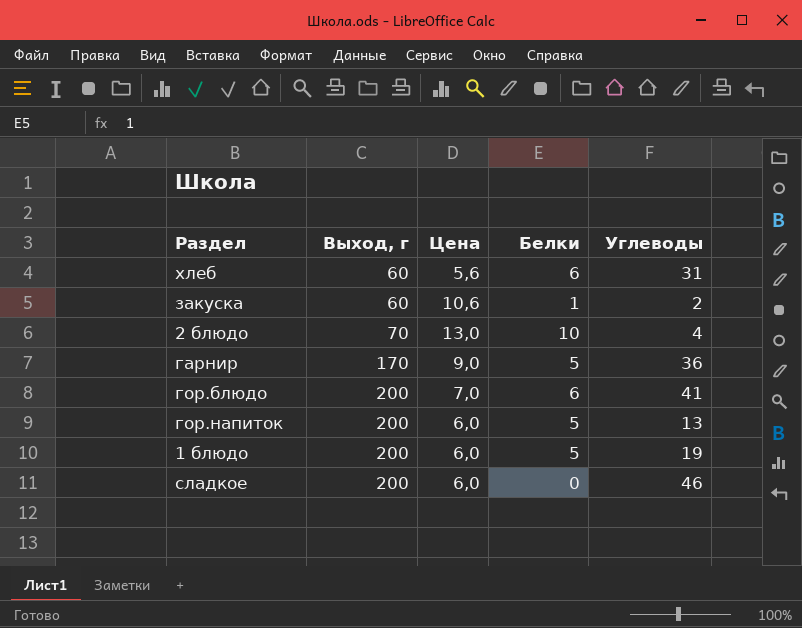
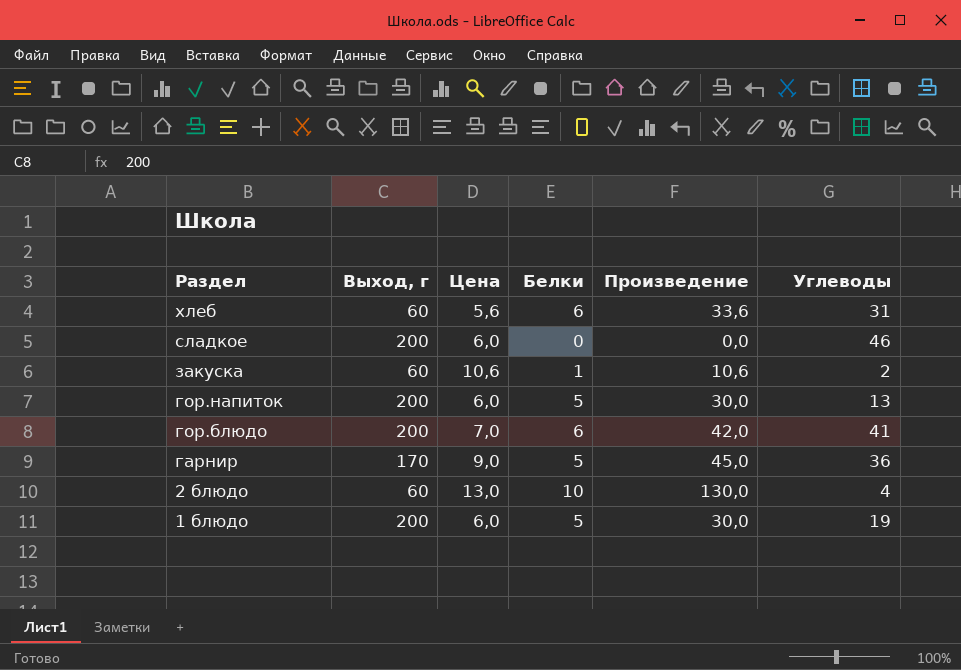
row order: Выход, г ascending -> Раздел descending
column Произведение | formula: none -> [Цена] * [Белки]
2 блюдо | Выход, г: 70 -> 60

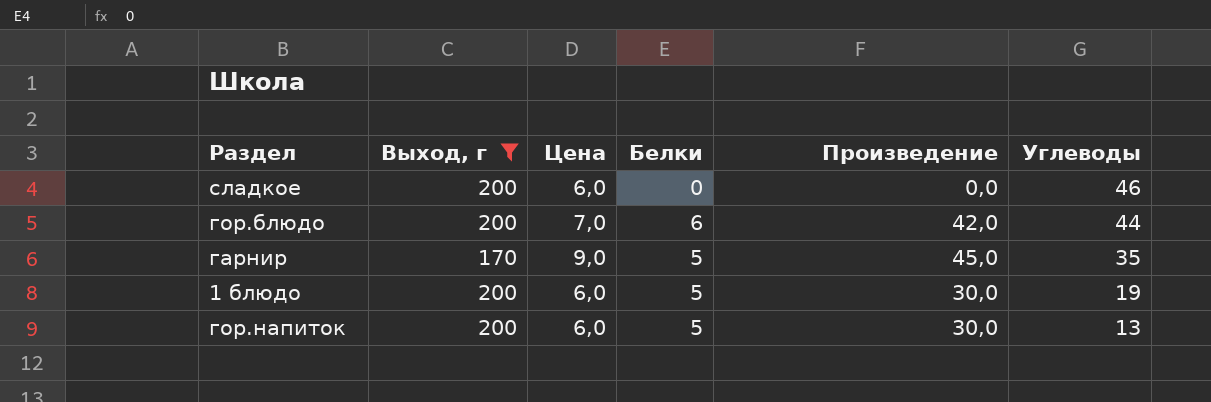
filter: none -> Выход, г != 60
row order: Раздел descending -> Углеводы descending
гор.блюдо | Углеводы: 41 -> 44
гарнир | Углеводы: 36 -> 35

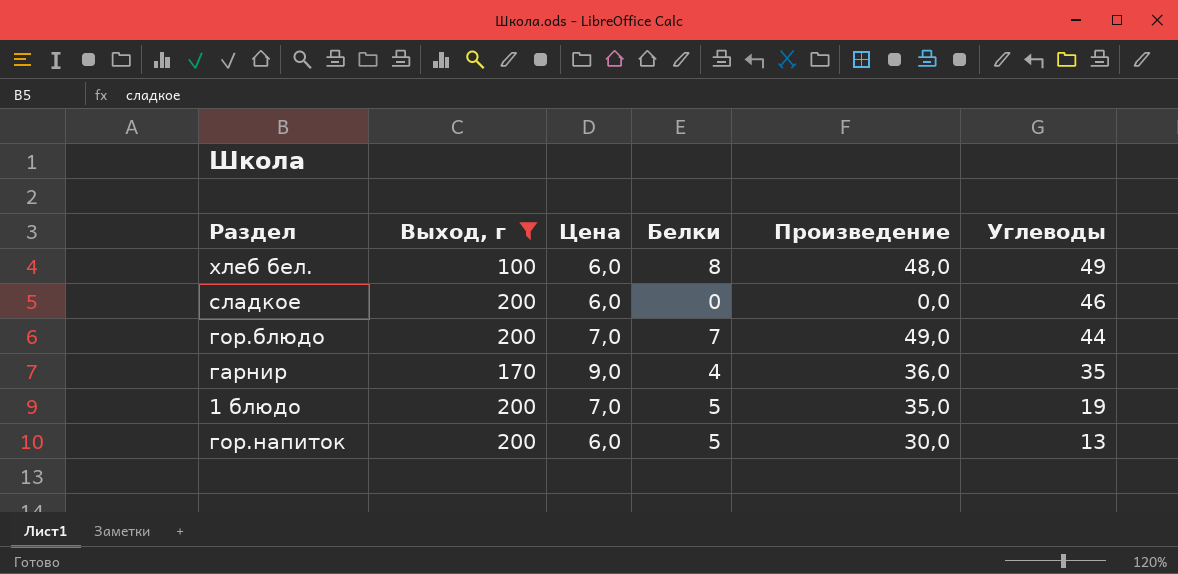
row хлеб бел.: none -> 100 | 6,0 | 8 | 48,0 | 49
гор.блюдо | Белки: 6 -> 7
гор.блюдо | Произведение: 42,0 -> 49,0
гарнир | Белки: 5 -> 4
гарнир | Произведение: 45,0 -> 36,0
1 блюдо | Цена: 6,0 -> 7,0
1 блюдо | Произведение: 30,0 -> 35,0

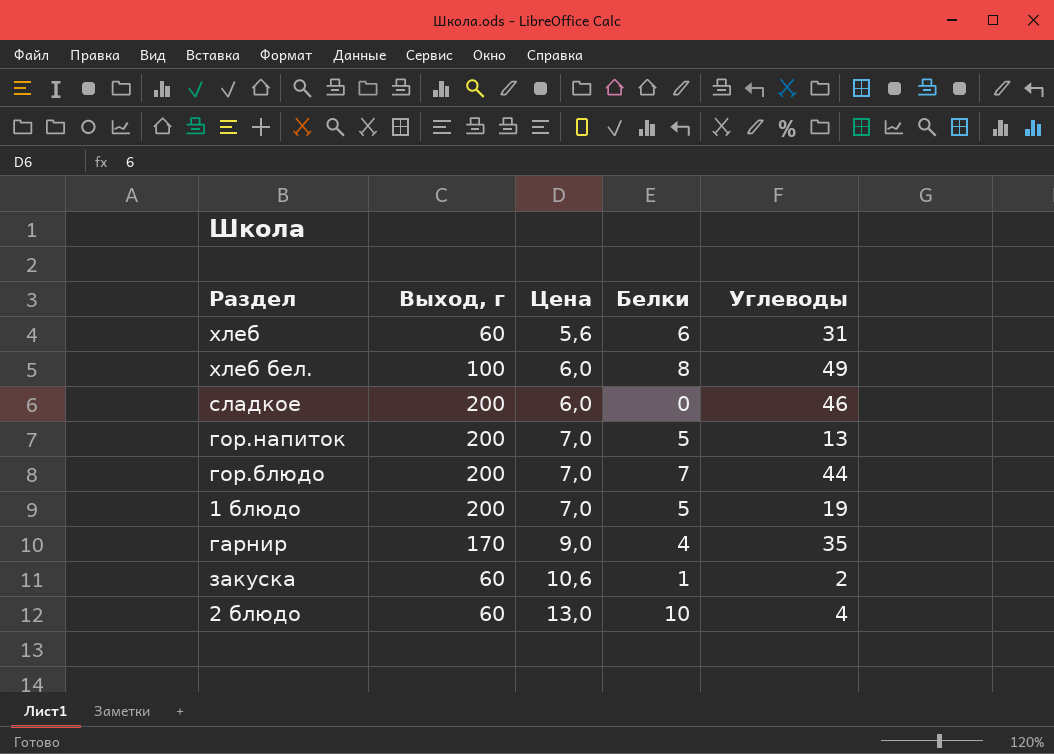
filter: Выход, г != 60 -> none
row order: Углеводы descending -> Цена ascending
column Произведение | formula: [Цена] * [Белки] -> none
гор.напиток | Цена: 6,0 -> 7,0

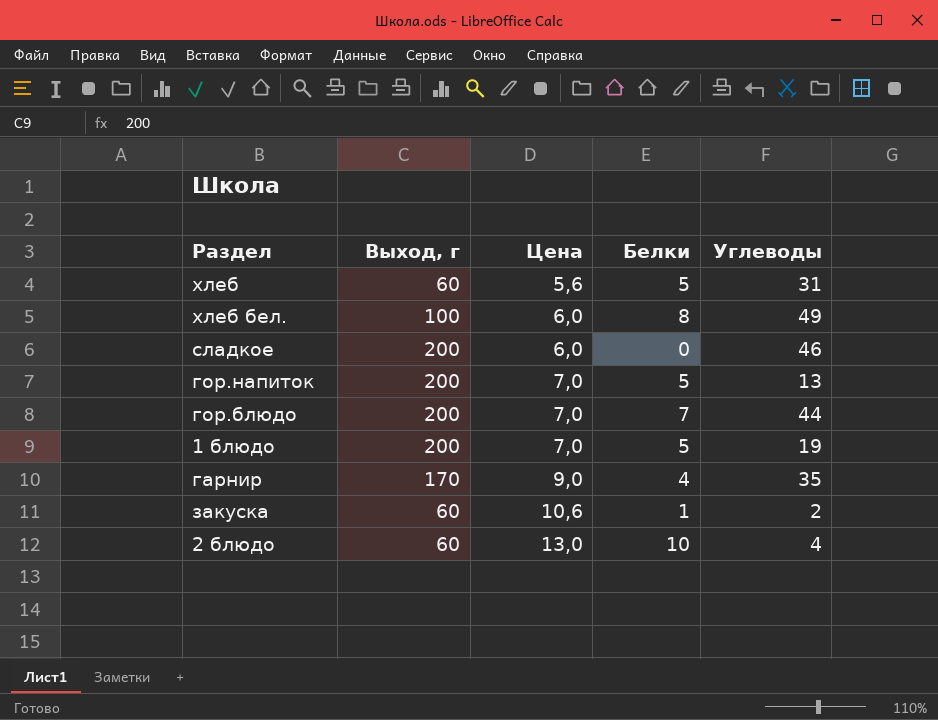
хлеб | Белки: 6 -> 5

